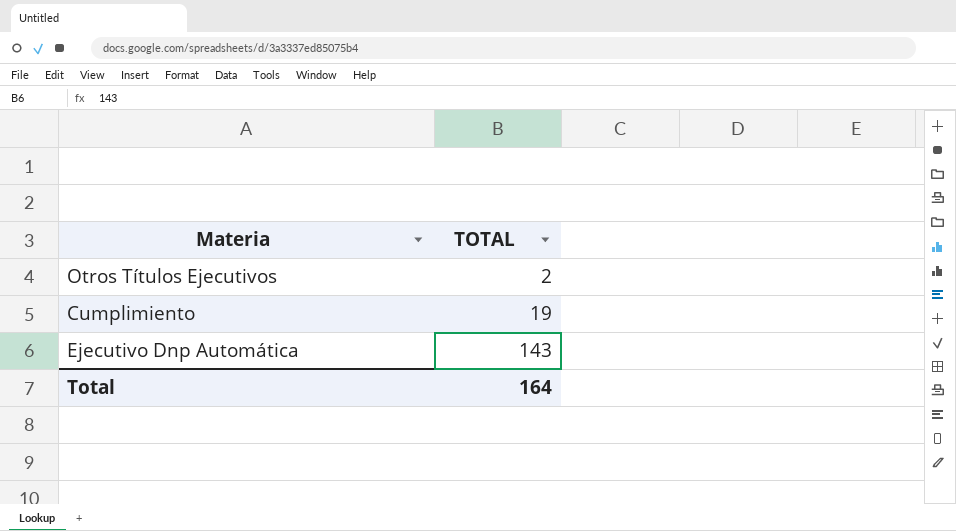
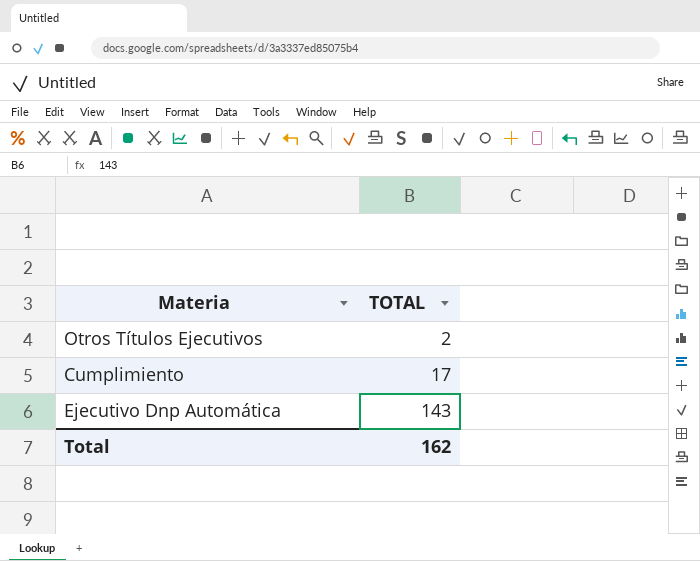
Cumplimiento | TOTAL: 19 -> 17
Total | TOTAL: 164 -> 162

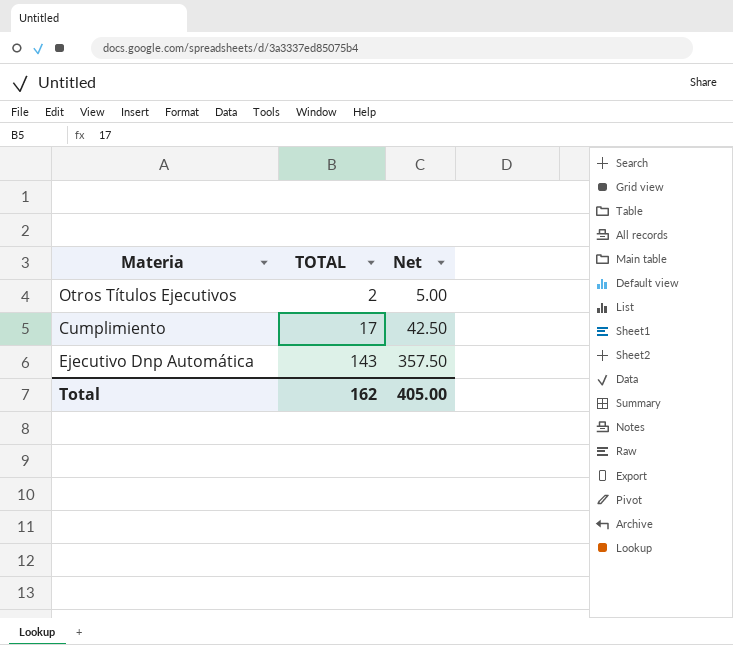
column Net | formula: none -> [TOTAL] * 2.5

